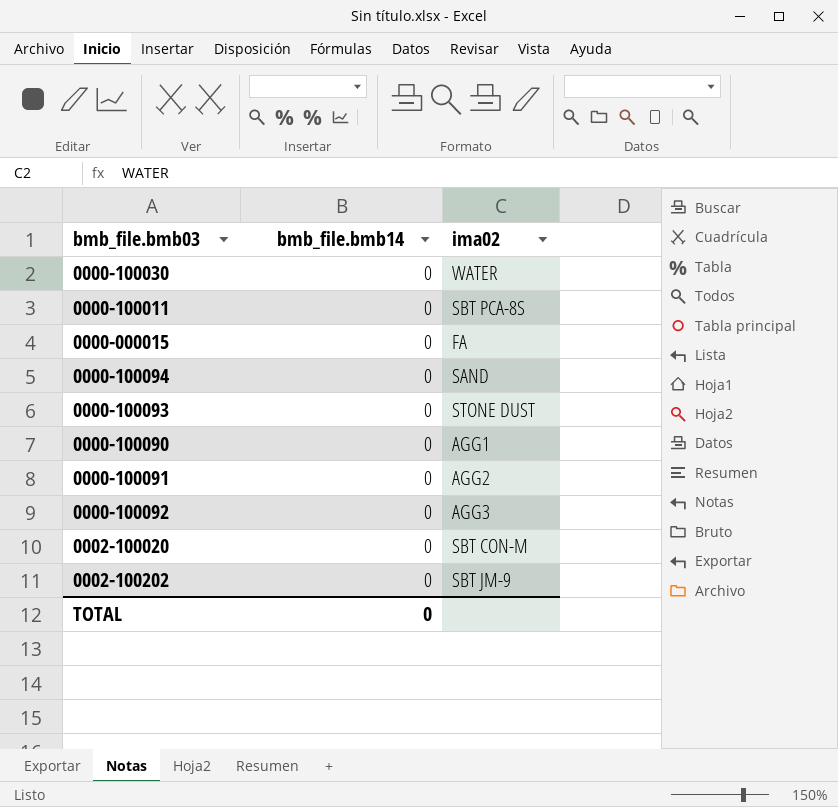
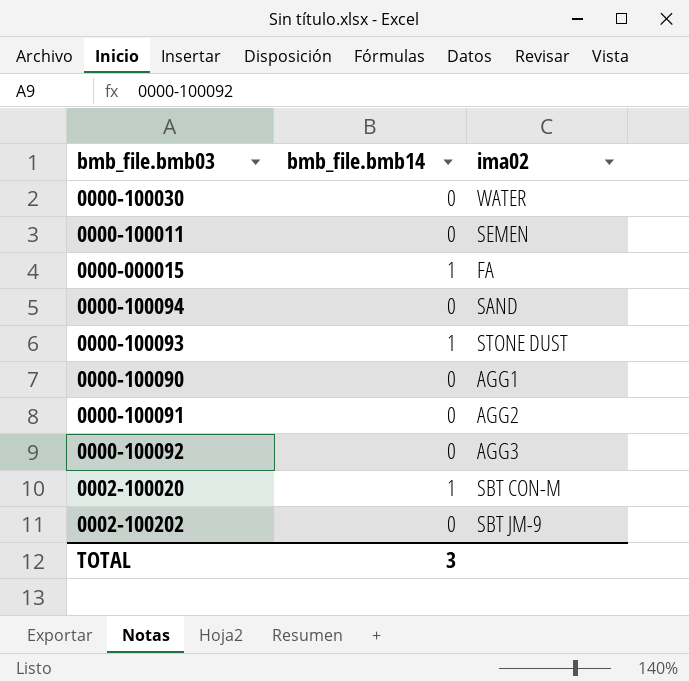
0000-100011 | ima02: SBT PCA-8S -> SEMEN
0000-000015 | bmb_file.bmb14: 0 -> 1
0000-100093 | bmb_file.bmb14: 0 -> 1
0002-100020 | bmb_file.bmb14: 0 -> 1
TOTAL | bmb_file.bmb14: 0 -> 3

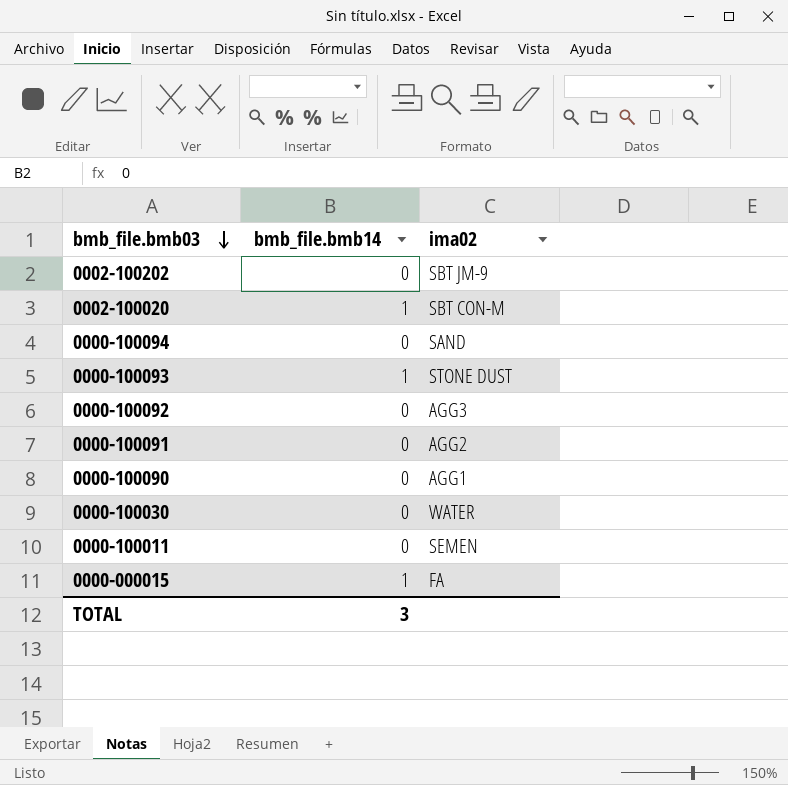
row order: none -> bmb_file.bmb03 descending

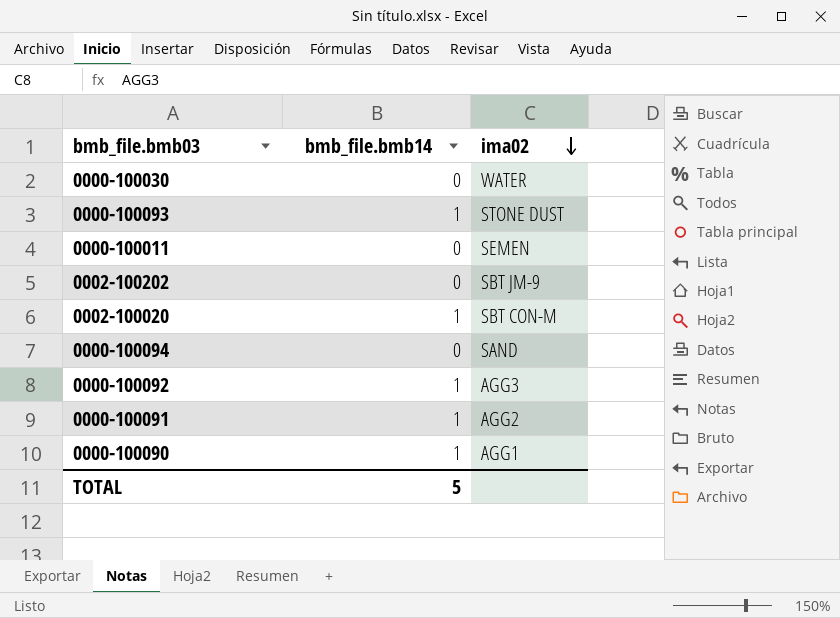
row order: bmb_file.bmb03 descending -> ima02 descending
row 0000-000015: 1 | FA -> none
0000-100092 | bmb_file.bmb14: 0 -> 1
0000-100091 | bmb_file.bmb14: 0 -> 1
0000-100090 | bmb_file.bmb14: 0 -> 1
TOTAL | bmb_file.bmb14: 3 -> 5

